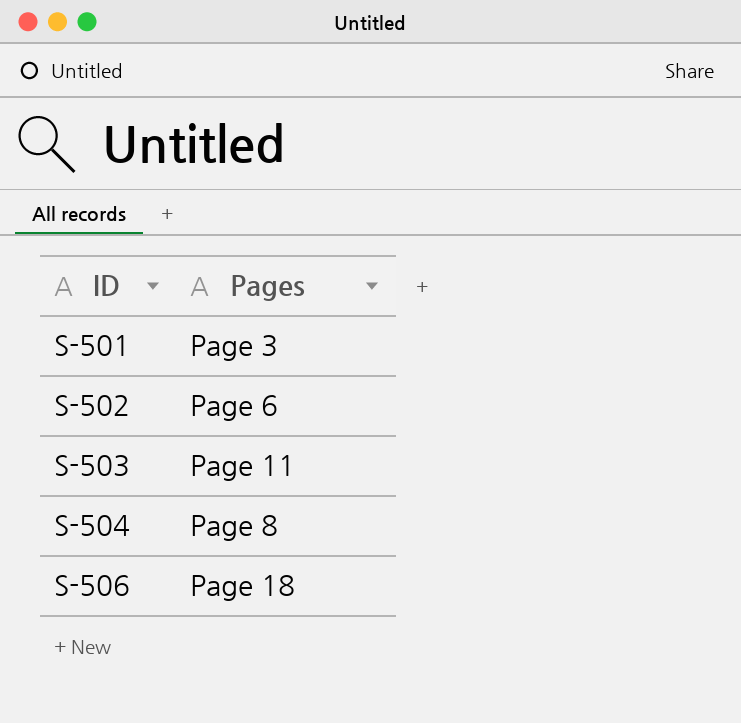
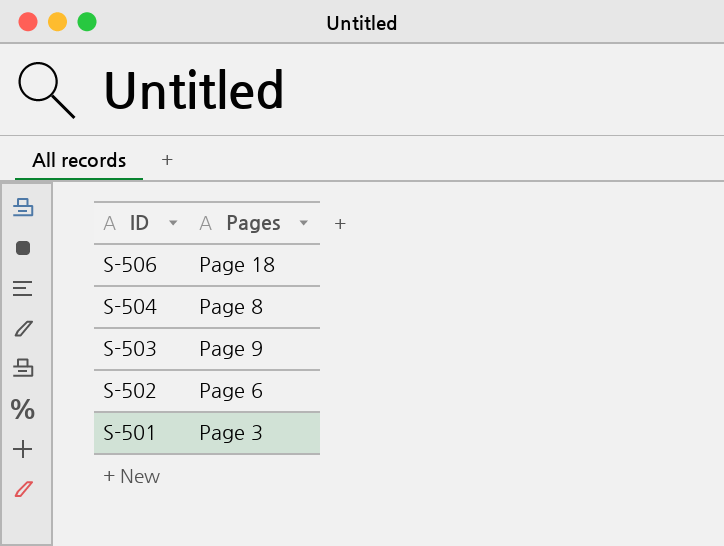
row order: ID ascending -> ID descending
S-503 | Pages: Page 11 -> Page 9

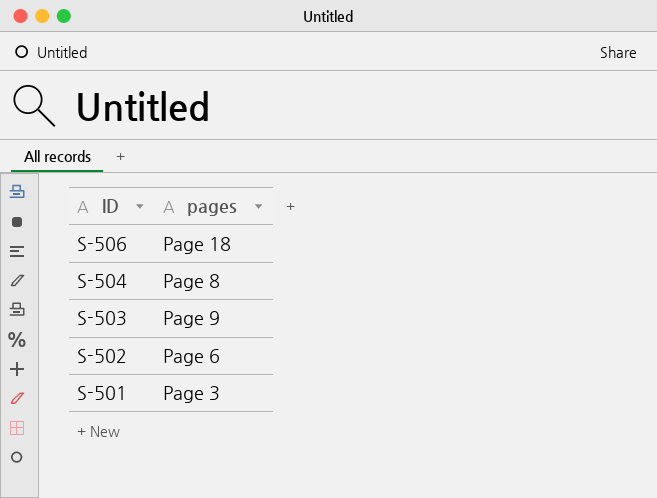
column name: Pages -> pages

